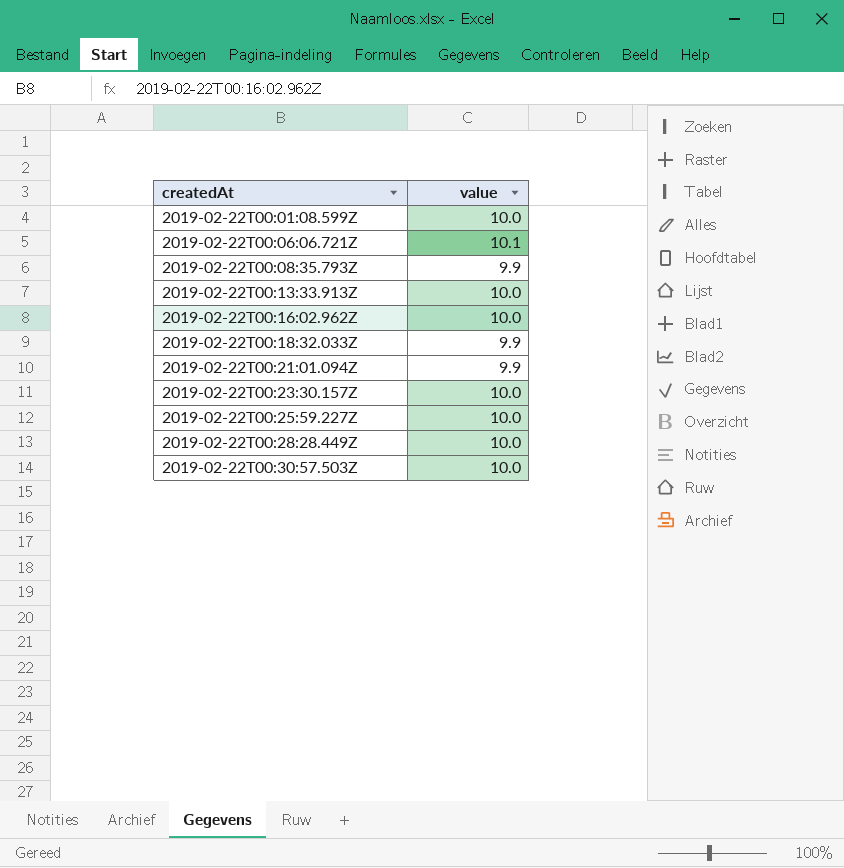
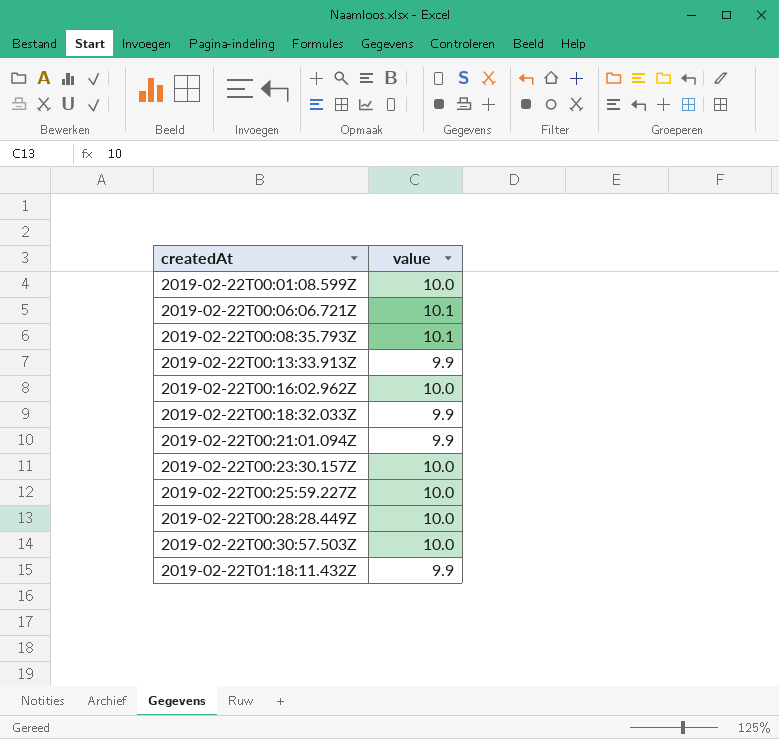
2019-02-22T00:08:35.793Z | value: 9.9 -> 10.1
2019-02-22T00:13:33.913Z | value: 10.0 -> 9.9
row 2019-02-22T01:18:11.432Z: none -> 9.9

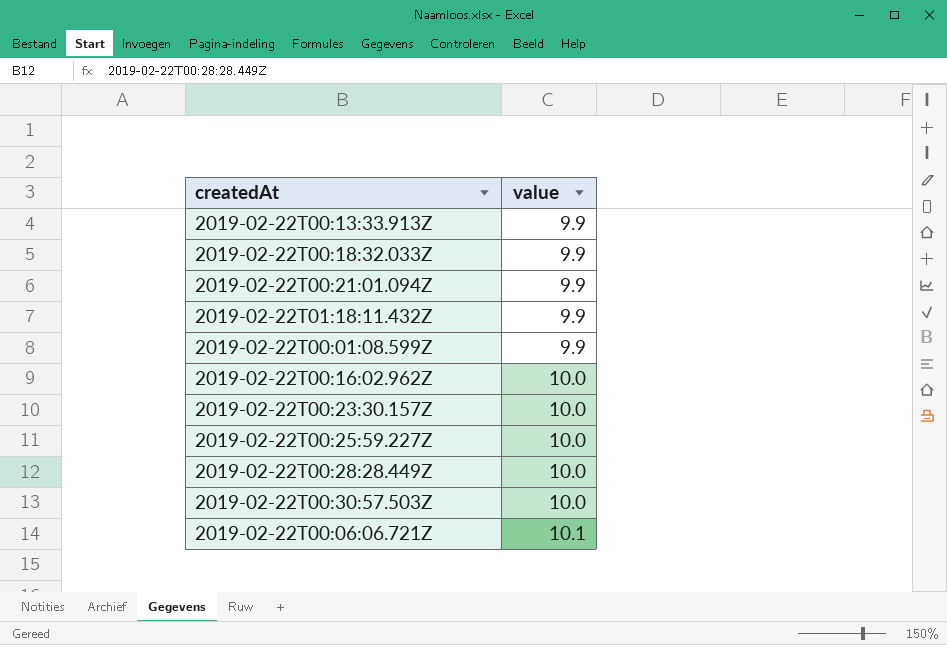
row order: createdAt ascending -> value ascending
row 2019-02-22T00:08:35.793Z: 10.1 -> none
2019-02-22T00:01:08.599Z | value: 10.0 -> 9.9

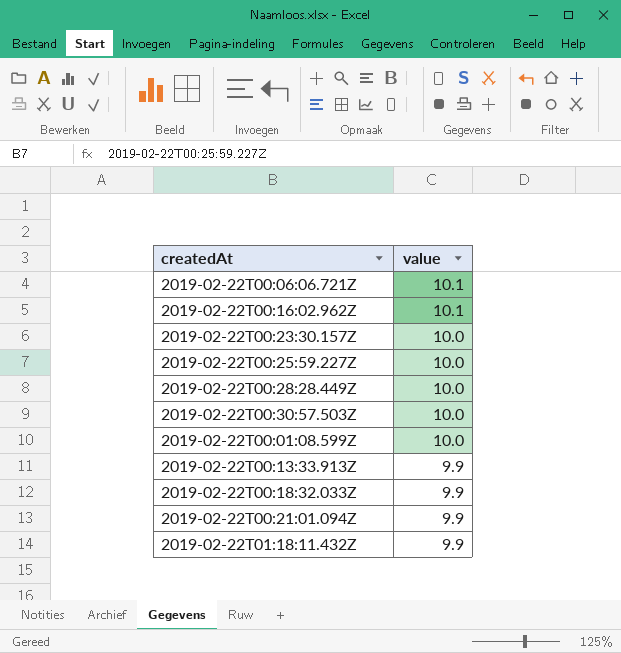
row order: value ascending -> value descending
2019-02-22T00:16:02.962Z | value: 10.0 -> 10.1
2019-02-22T00:01:08.599Z | value: 9.9 -> 10.0

